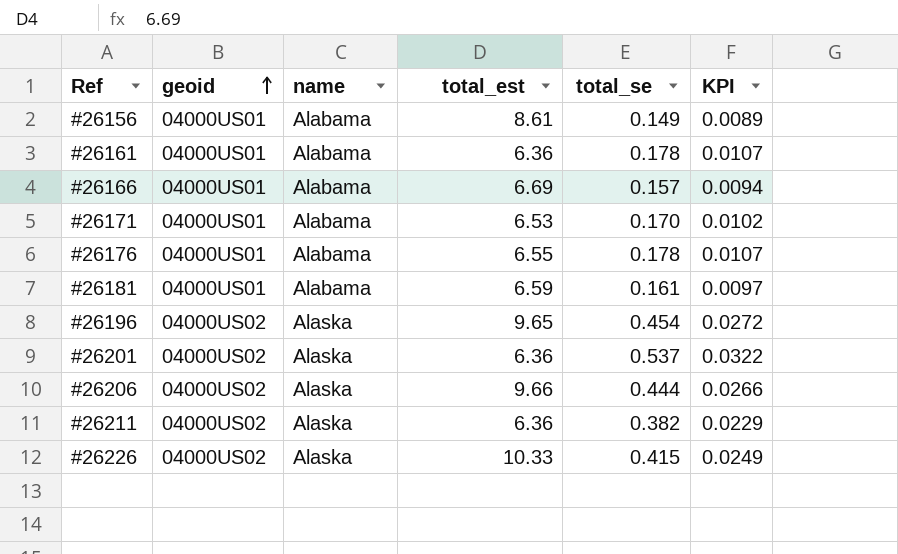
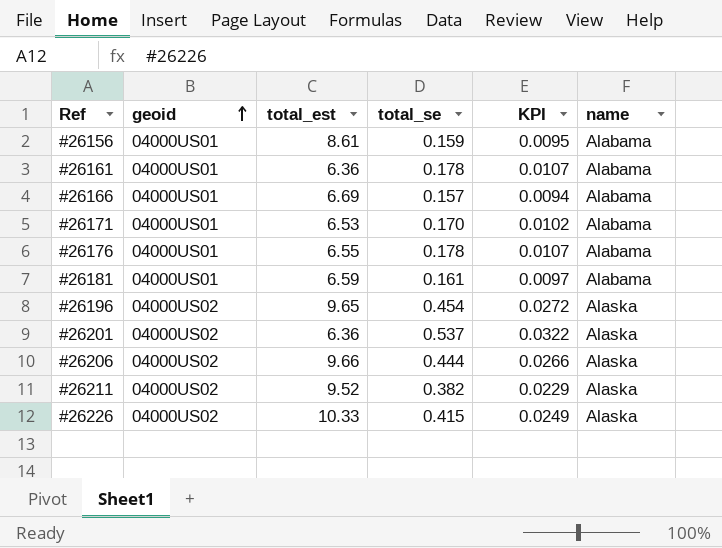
column name | position: 3 -> 6
#26156 | total_se: 0.149 -> 0.159
#26156 | KPI: 0.0089 -> 0.0095
#26211 | total_est: 6.36 -> 9.52

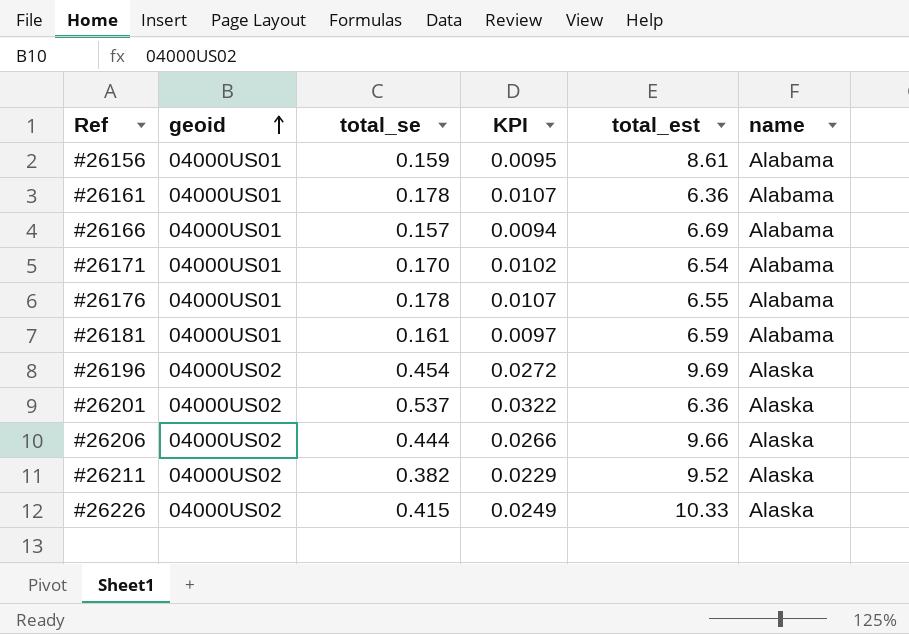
column total_est | position: 3 -> 5
#26171 | total_est: 6.53 -> 6.54
#26196 | total_est: 9.65 -> 9.69

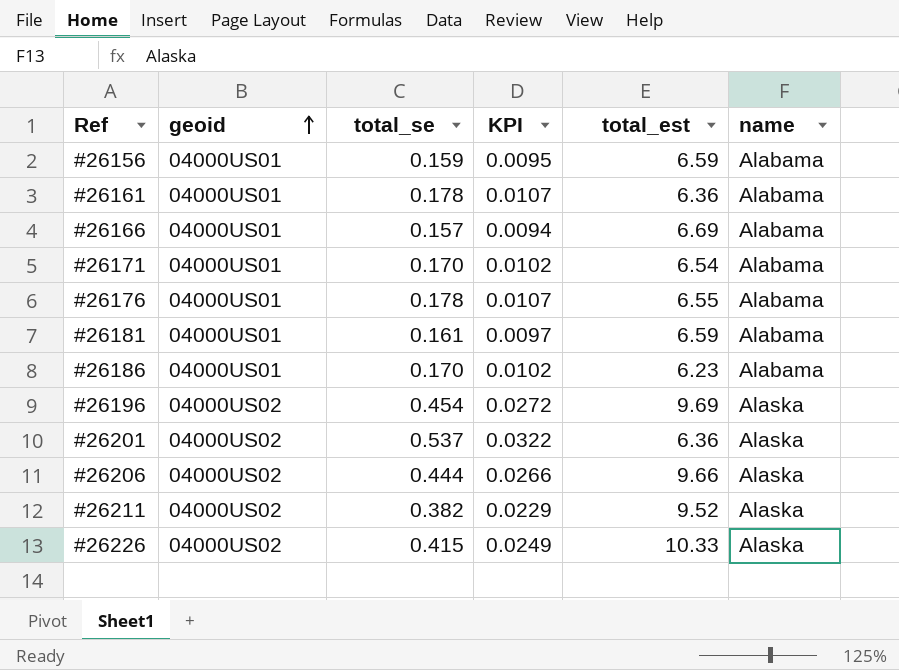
#26156 | total_est: 8.61 -> 6.59
row #26186: none -> 04000US01 | 0.170 | 0.0102 | 6.23 | Alabama

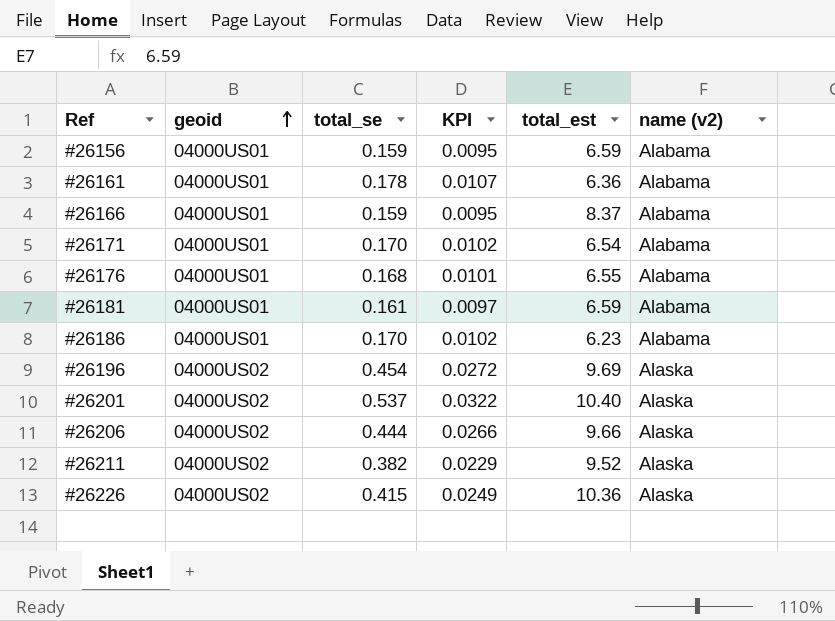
column name: name -> name (v2)
#26166 | total_se: 0.157 -> 0.159
#26166 | KPI: 0.0094 -> 0.0095
#26166 | total_est: 6.69 -> 8.37
#26176 | total_se: 0.178 -> 0.168
#26176 | KPI: 0.0107 -> 0.0101
#26201 | total_est: 6.36 -> 10.40
#26226 | total_est: 10.33 -> 10.36

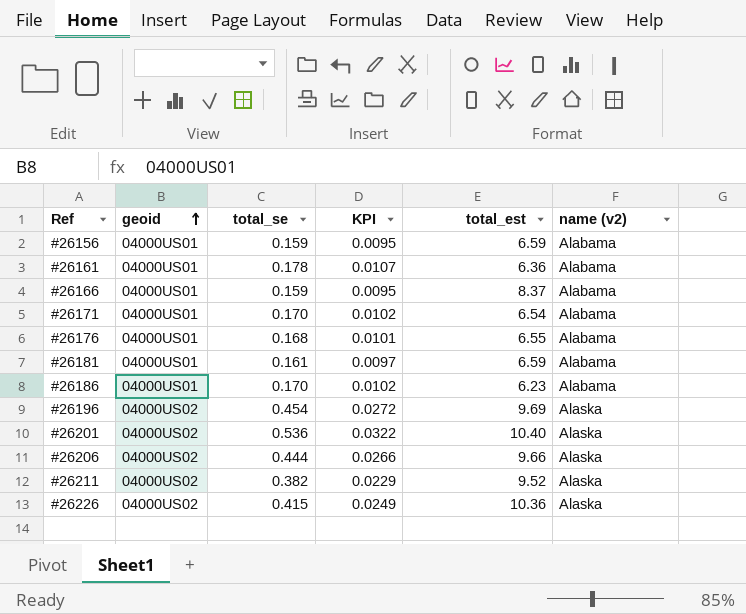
#26201 | total_se: 0.537 -> 0.536

